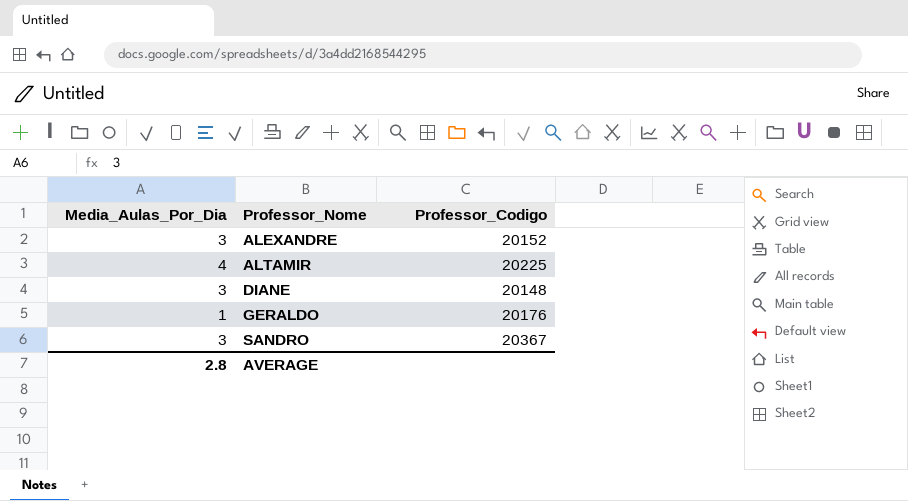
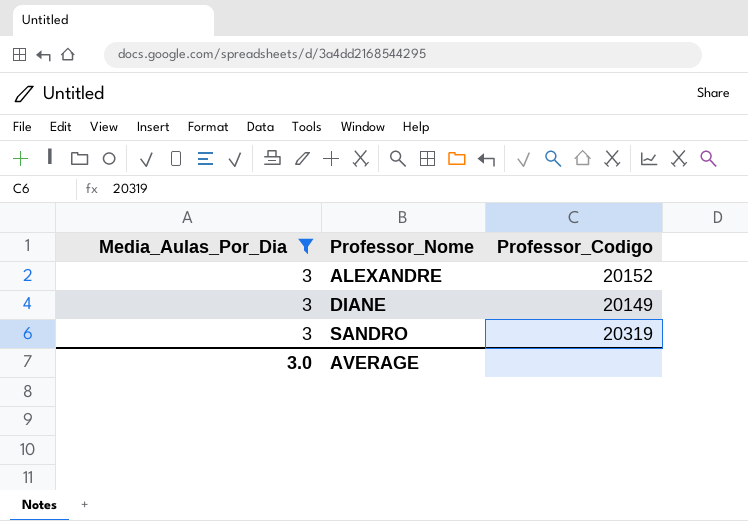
filter: none -> Media_Aulas_Por_Dia = 3
DIANE | Professor_Codigo: 20148 -> 20149
SANDRO | Professor_Codigo: 20367 -> 20319
AVERAGE | Media_Aulas_Por_Dia: 2.8 -> 3.0

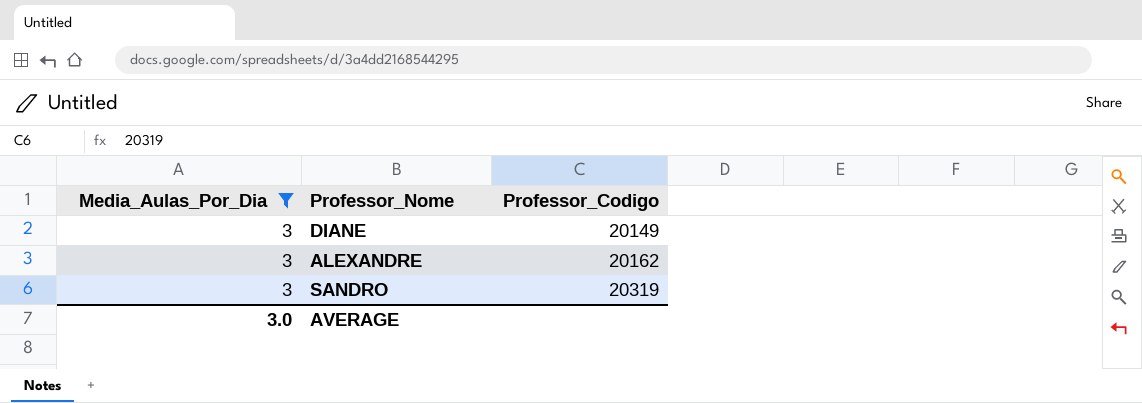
row order: Professor_Nome ascending -> Professor_Codigo ascending
ALEXANDRE | Professor_Codigo: 20152 -> 20162

